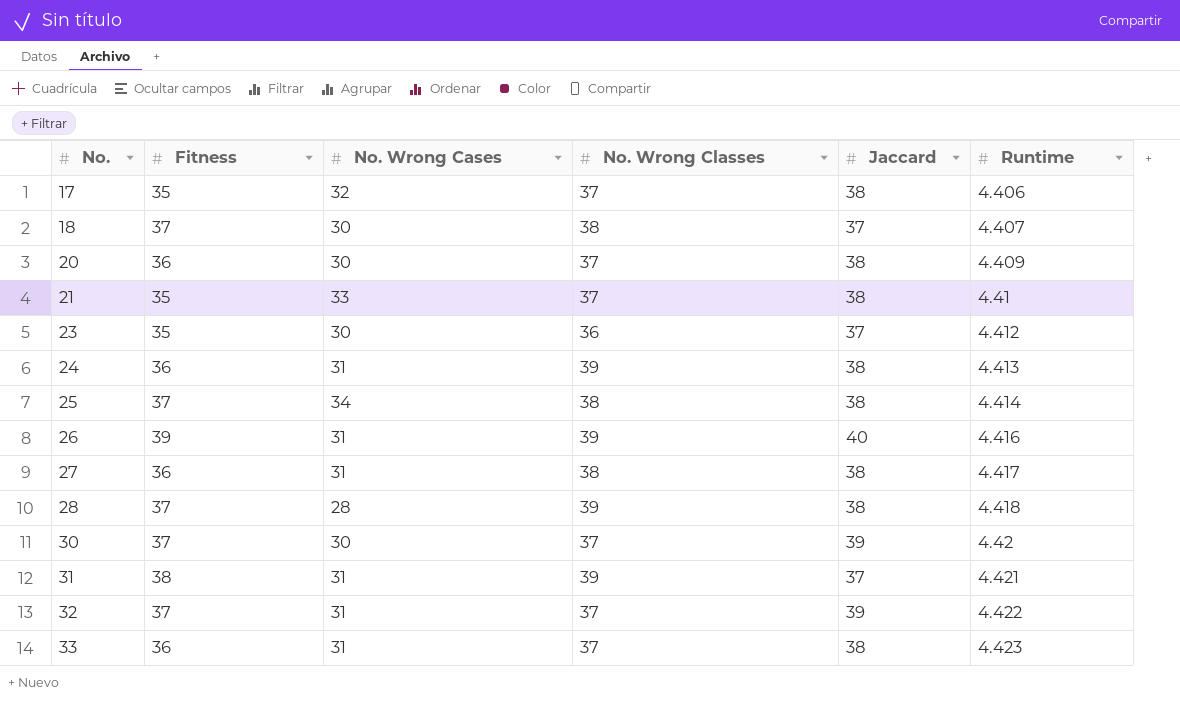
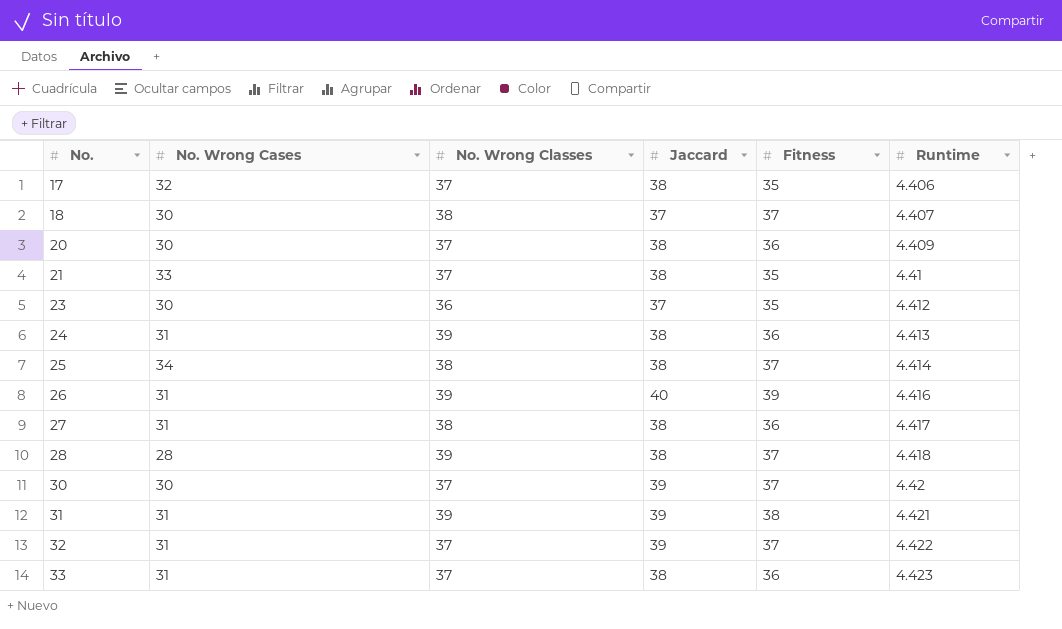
column Fitness | position: 2 -> 5
31 | Jaccard: 37 -> 39

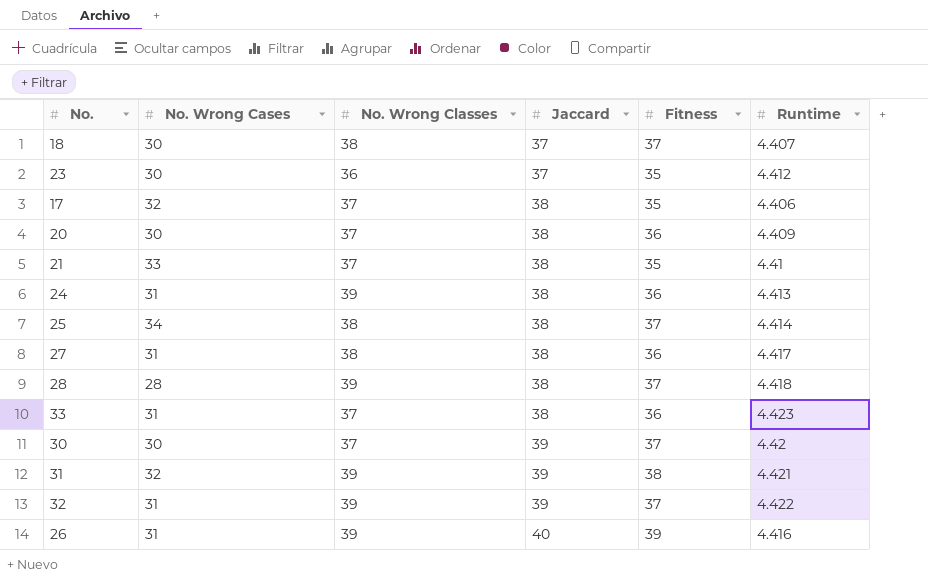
row order: No. ascending -> Jaccard ascending
31 | No. Wrong Cases: 31 -> 32
32 | No. Wrong Classes: 37 -> 39

